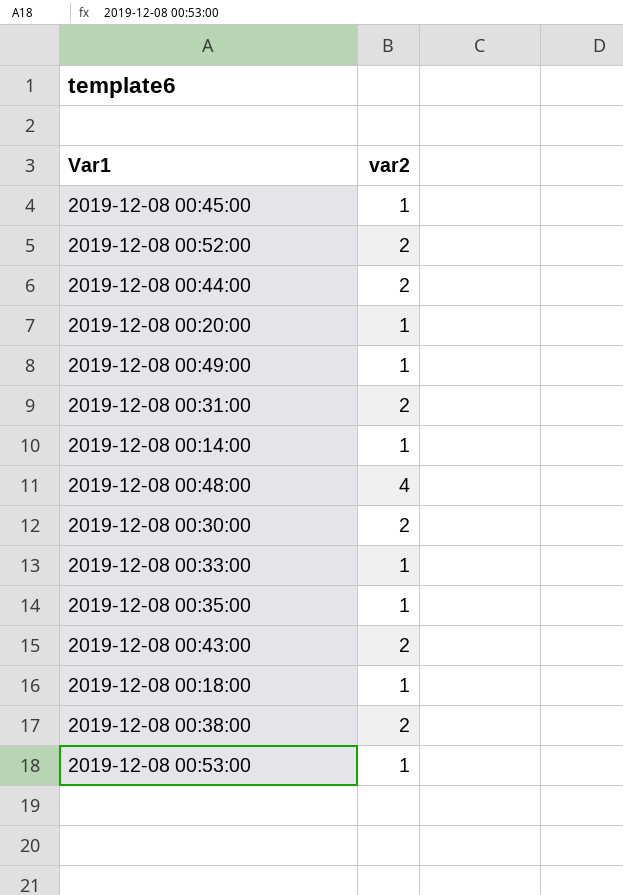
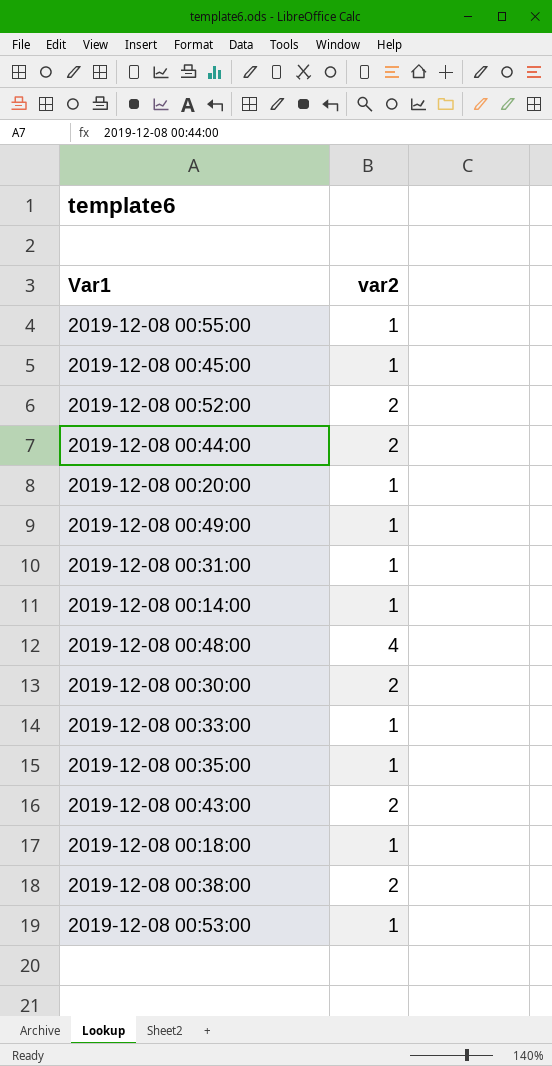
row 2019-12-08 00:55:00: none -> 1
2019-12-08 00:31:00 | var2: 2 -> 1

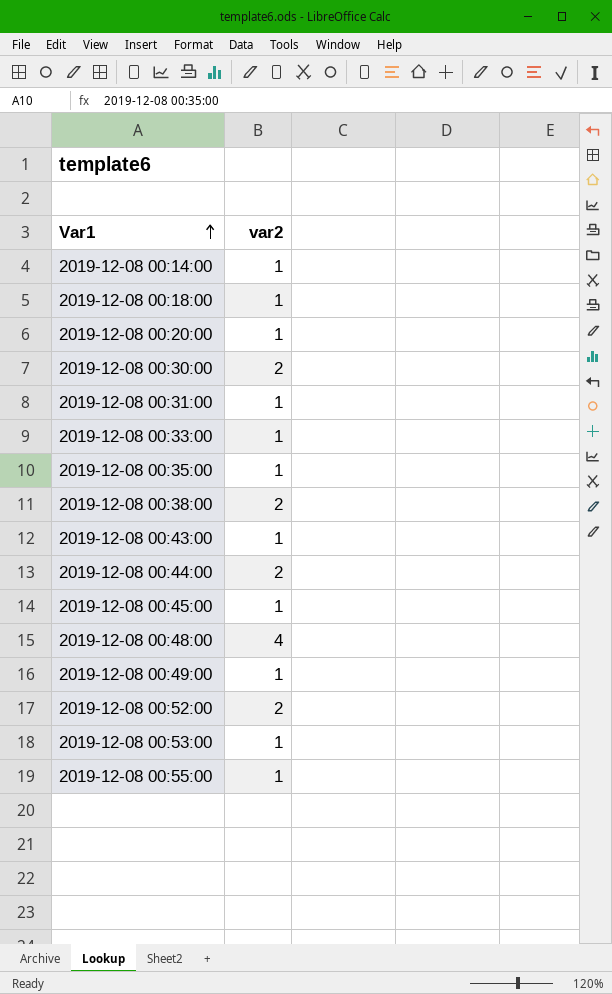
row order: none -> Var1 ascending
2019-12-08 00:43:00 | var2: 2 -> 1

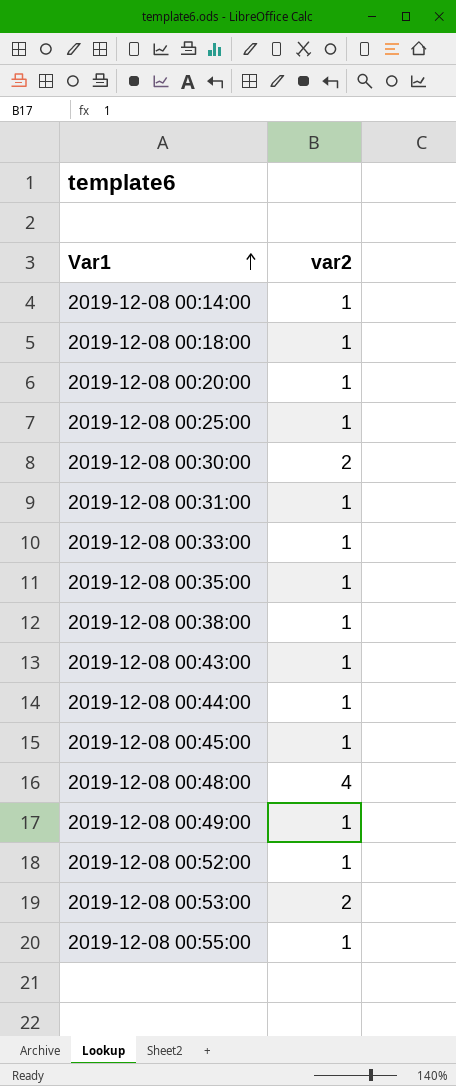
row 2019-12-08 00:25:00: none -> 1
2019-12-08 00:38:00 | var2: 2 -> 1
2019-12-08 00:44:00 | var2: 2 -> 1
2019-12-08 00:52:00 | var2: 2 -> 1
2019-12-08 00:53:00 | var2: 1 -> 2

